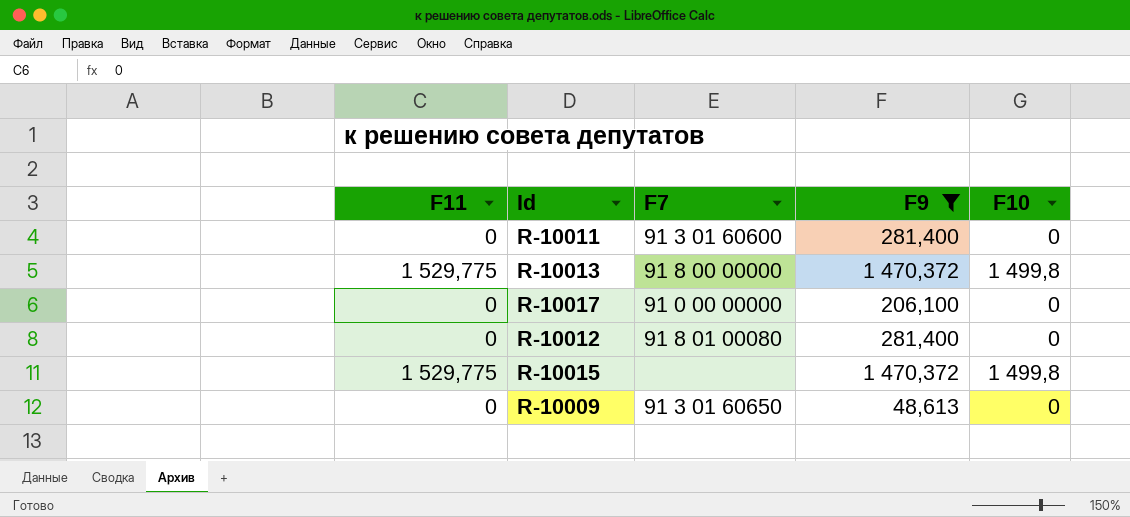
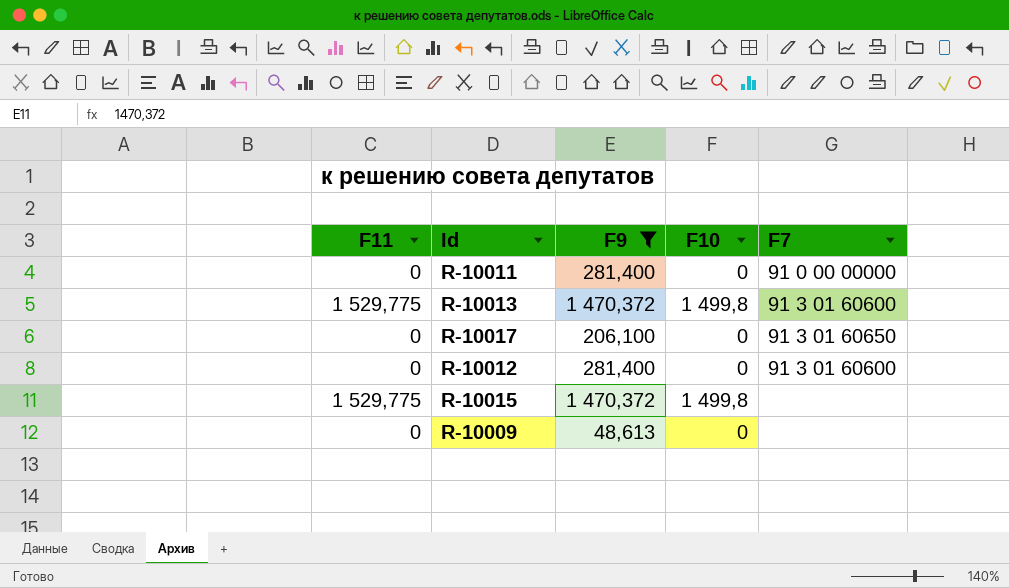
column F7 | position: 3 -> 5
R-10011 | F7: 91 3 01 60600 -> 91 0 00 00000
R-10013 | F7: 91 8 00 00000 -> 91 3 01 60600
R-10017 | F7: 91 0 00 00000 -> 91 3 01 60650
R-10012 | F7: 91 8 01 00080 -> 91 3 01 60600
R-10009 | F7: 91 3 01 60650 -> none

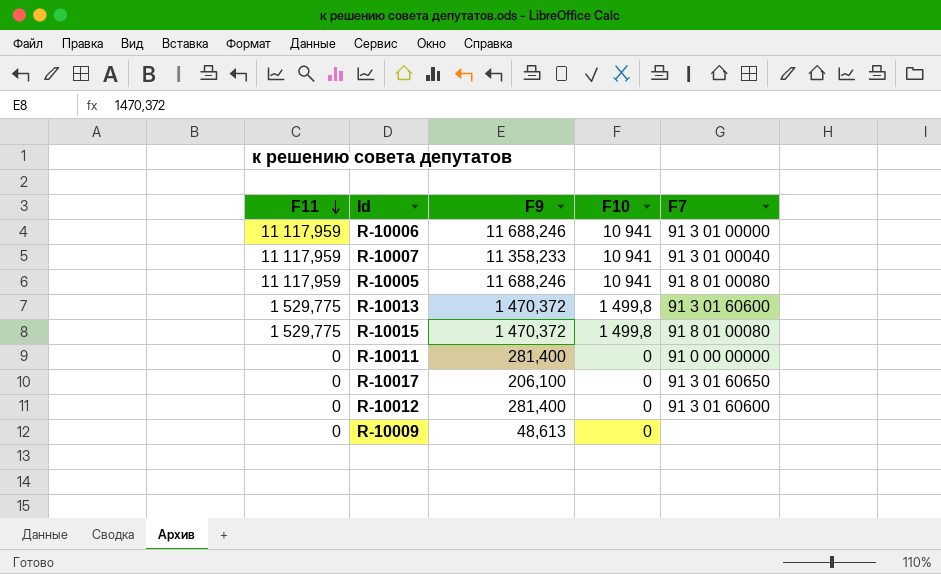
filter: F9 <= 1 470,372 -> none
row order: none -> F11 descending
R-10015 | F7: none -> 91 8 01 00080

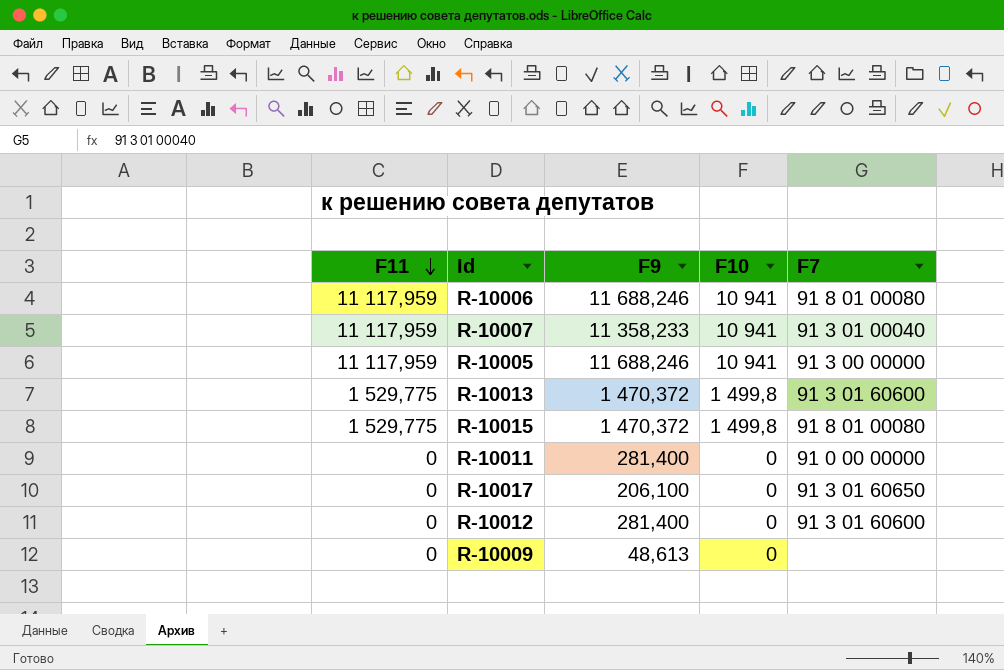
R-10006 | F7: 91 3 01 00000 -> 91 8 01 00080
R-10005 | F7: 91 8 01 00080 -> 91 3 00 00000

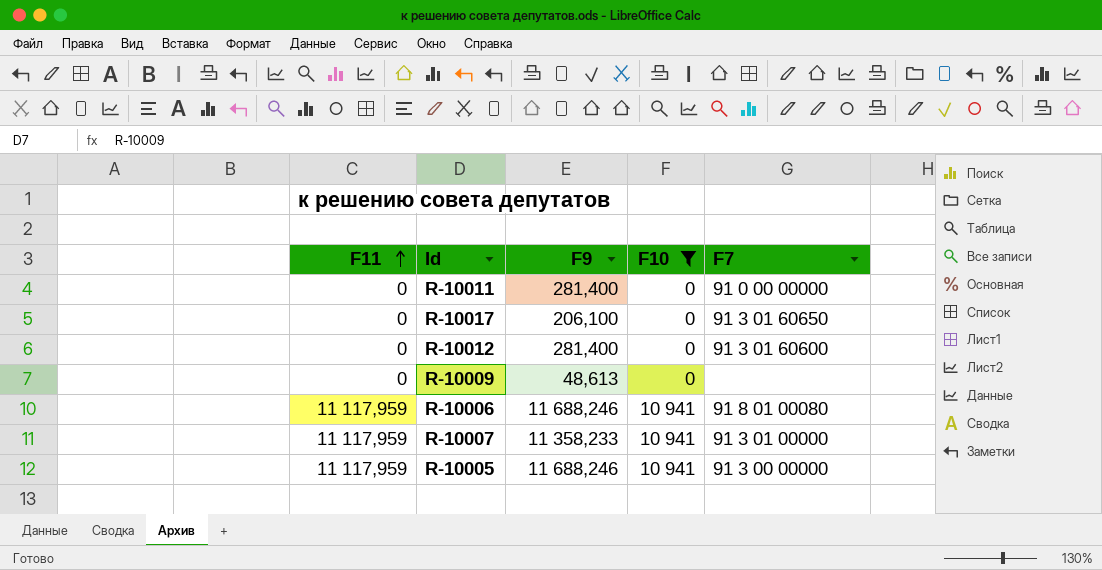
filter: none -> F10 != 1 499,8
row order: F11 descending -> F11 ascending
R-10007 | F7: 91 3 01 00040 -> 91 3 01 00000

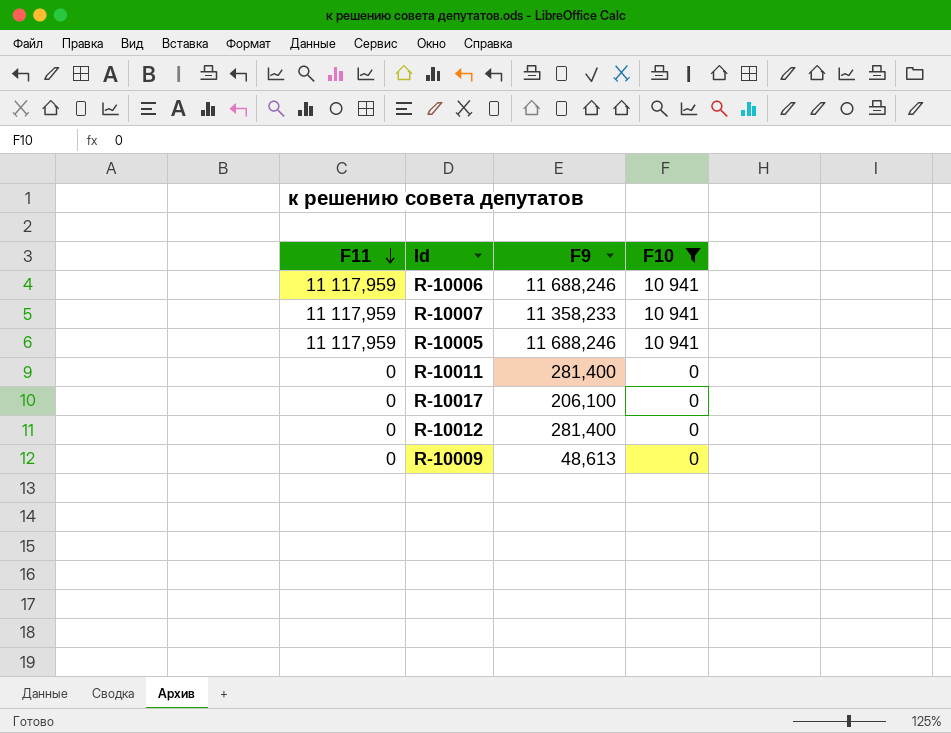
row order: F11 ascending -> F11 descending
column F7 | position: 5 -> none

